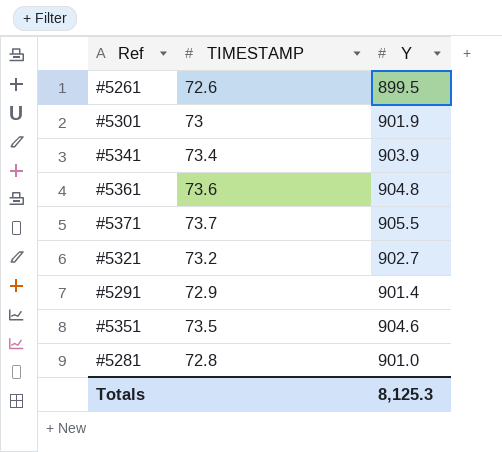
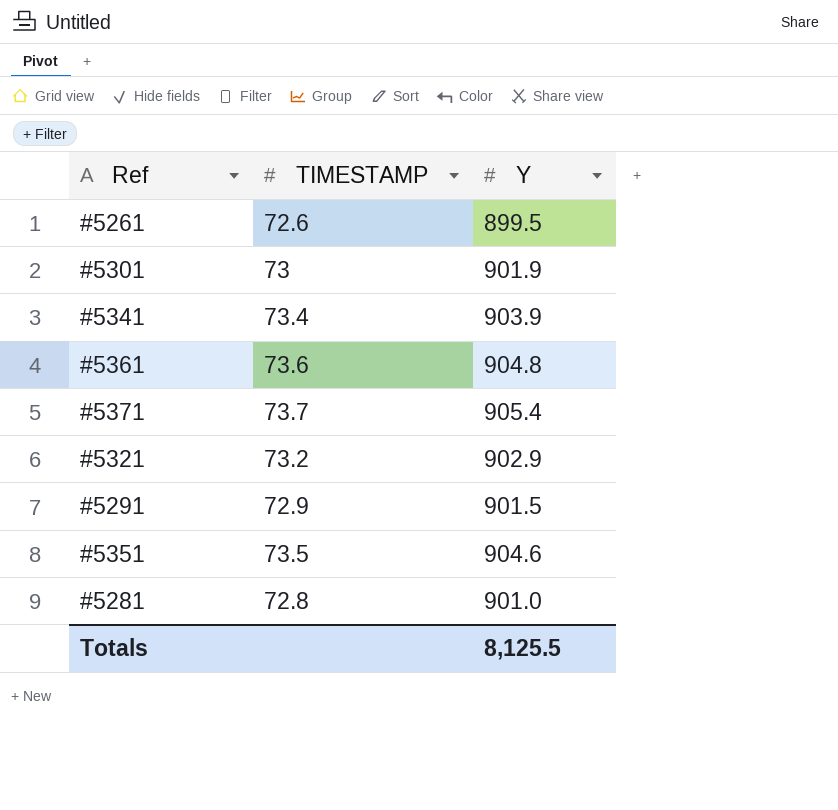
#5371 | Y: 905.5 -> 905.4
#5321 | Y: 902.7 -> 902.9
#5291 | Y: 901.4 -> 901.5
Totals | Y: 8,125.3 -> 8,125.5

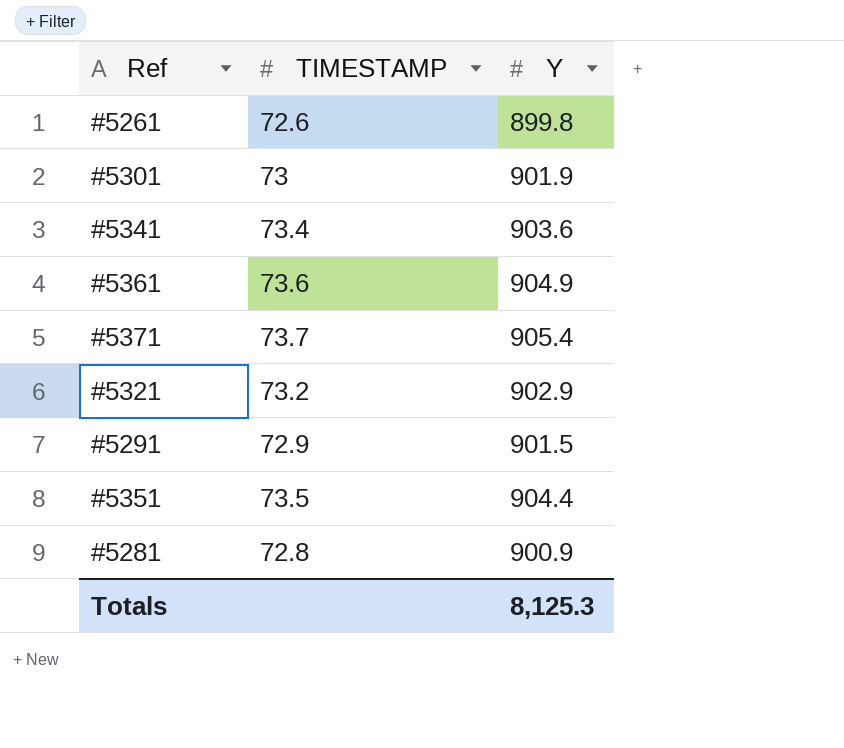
#5261 | Y: 899.5 -> 899.8
#5341 | Y: 903.9 -> 903.6
#5361 | Y: 904.8 -> 904.9
#5351 | Y: 904.6 -> 904.4
#5281 | Y: 901.0 -> 900.9
Totals | Y: 8,125.5 -> 8,125.3

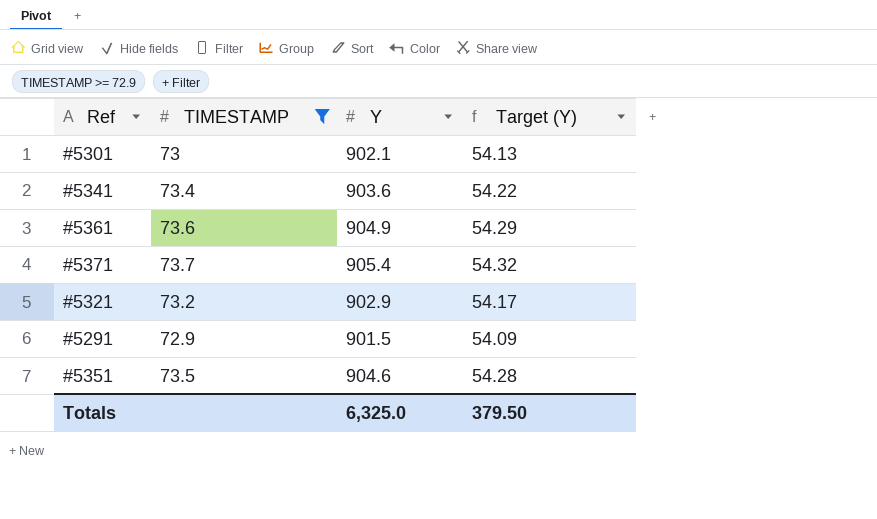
filter: none -> TIMESTAMP >= 72.9
column Target (Y) | formula: none -> [Y] * 0.06
#5301 | Y: 901.9 -> 902.1
#5351 | Y: 904.4 -> 904.6
Totals | Y: 8,125.3 -> 6,325.0

